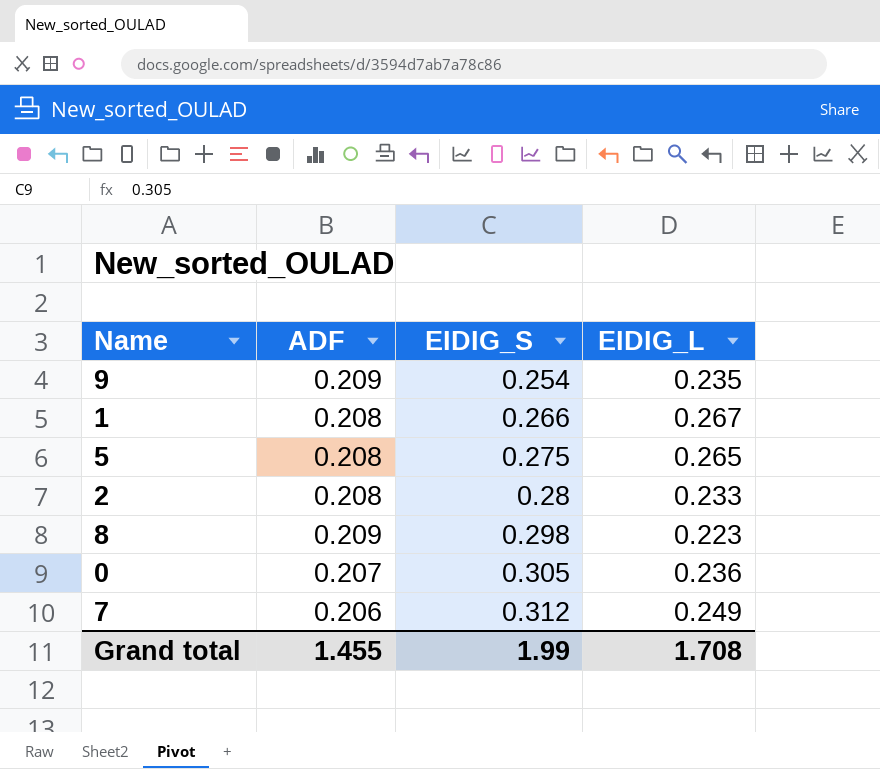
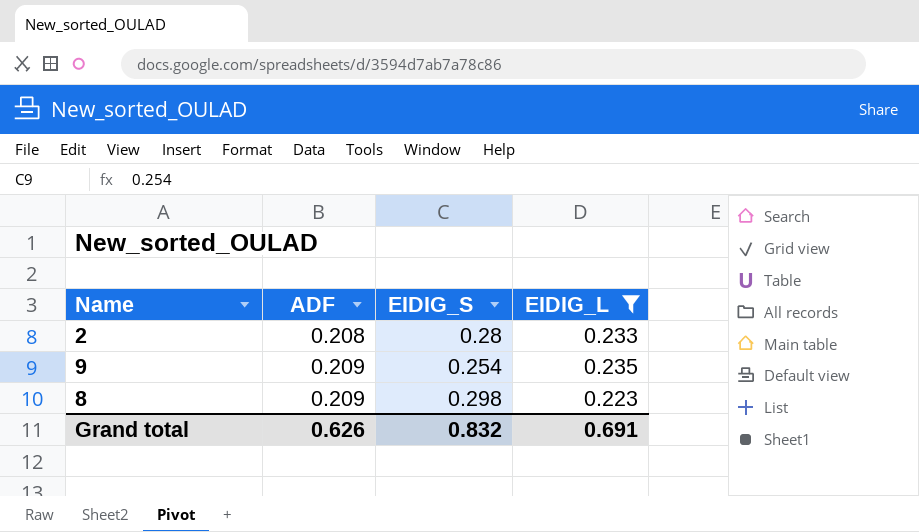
filter: none -> EIDIG_L <= 0.235
row order: EIDIG_S ascending -> ADF ascending
Grand total | ADF: 1.455 -> 0.626
Grand total | EIDIG_S: 1.99 -> 0.832
Grand total | EIDIG_L: 1.708 -> 0.691

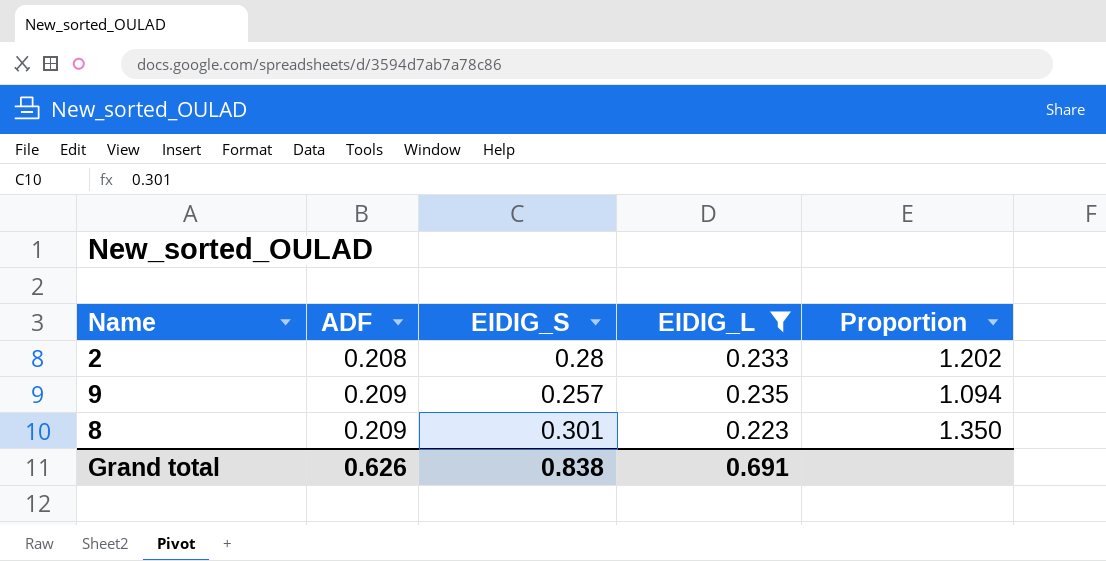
column Proportion | formula: none -> [EIDIG_S] / [EIDIG_L]
9 | EIDIG_S: 0.254 -> 0.257
8 | EIDIG_S: 0.298 -> 0.301
Grand total | EIDIG_S: 0.832 -> 0.838

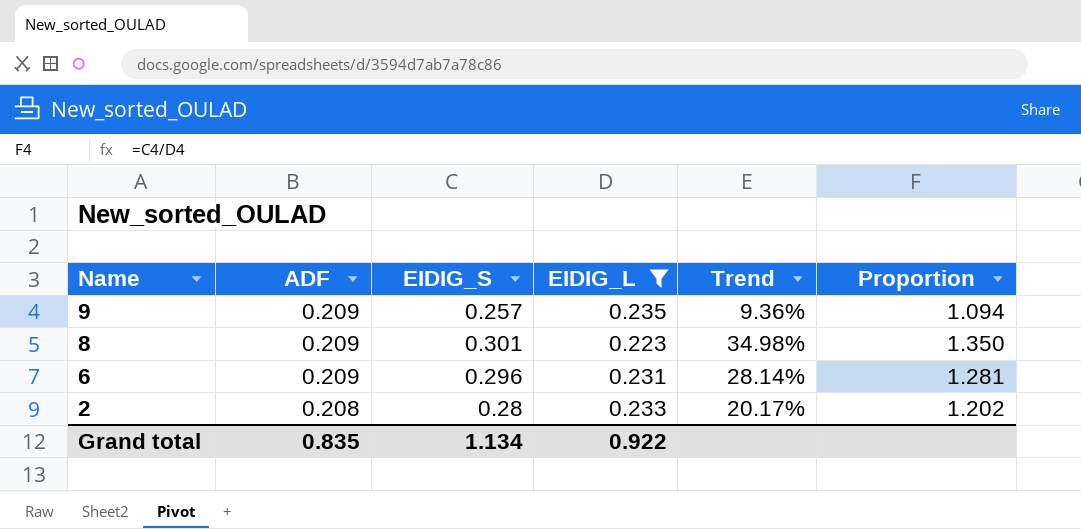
row order: ADF ascending -> Name descending
column Trend | formula: none -> ([EIDIG_S] - [EIDIG_L]) / [EIDIG_L]
row 6: none -> 0.209 | 0.296 | 0.231 | 28.14% | 1.281
Grand total | ADF: 0.626 -> 0.835
Grand total | EIDIG_S: 0.838 -> 1.134
Grand total | EIDIG_L: 0.691 -> 0.922

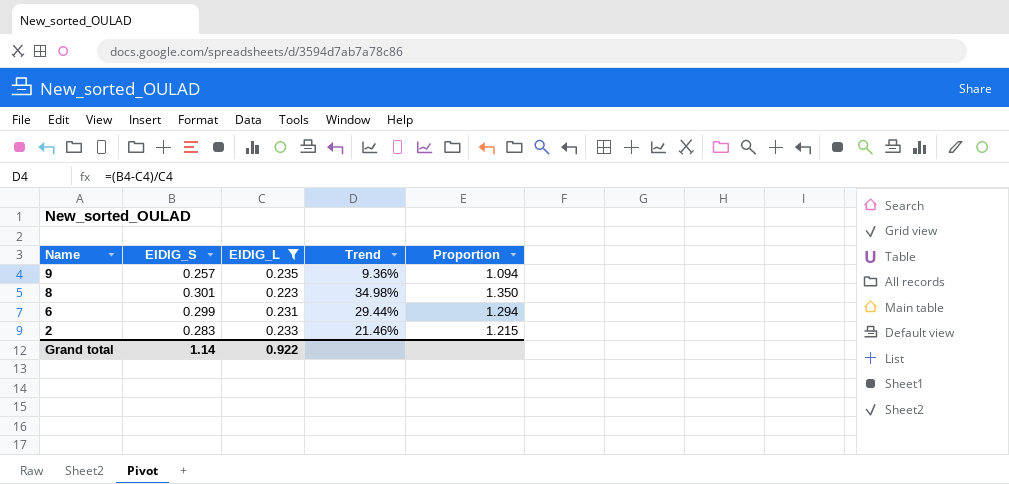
column ADF | position: 2 -> none
6 | EIDIG_S: 0.296 -> 0.299
6 | Trend: 28.14% -> 29.44%
6 | Proportion: 1.281 -> 1.294
2 | EIDIG_S: 0.28 -> 0.283
2 | Trend: 20.17% -> 21.46%
2 | Proportion: 1.202 -> 1.215
Grand total | EIDIG_S: 1.134 -> 1.14

